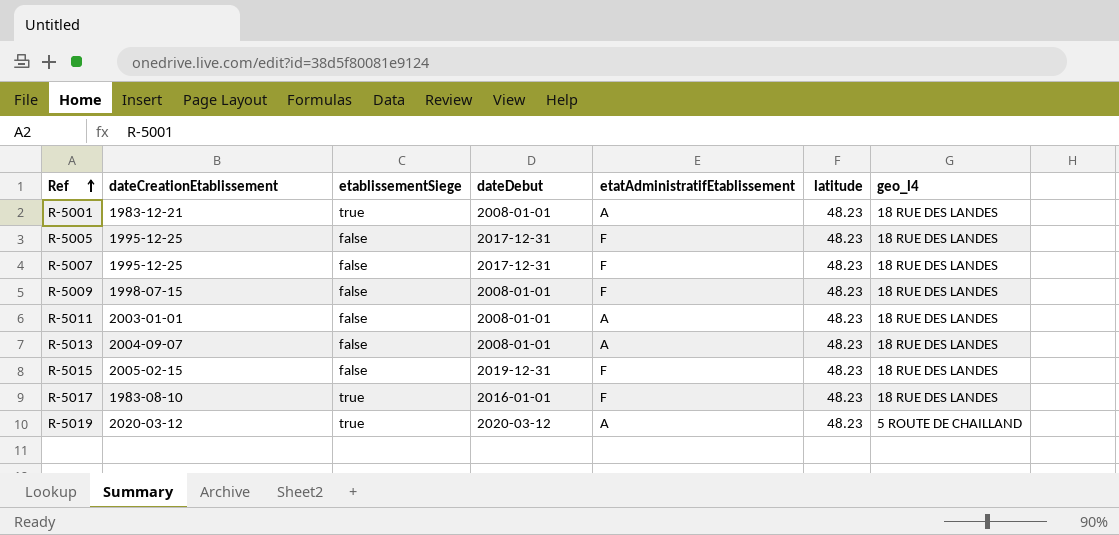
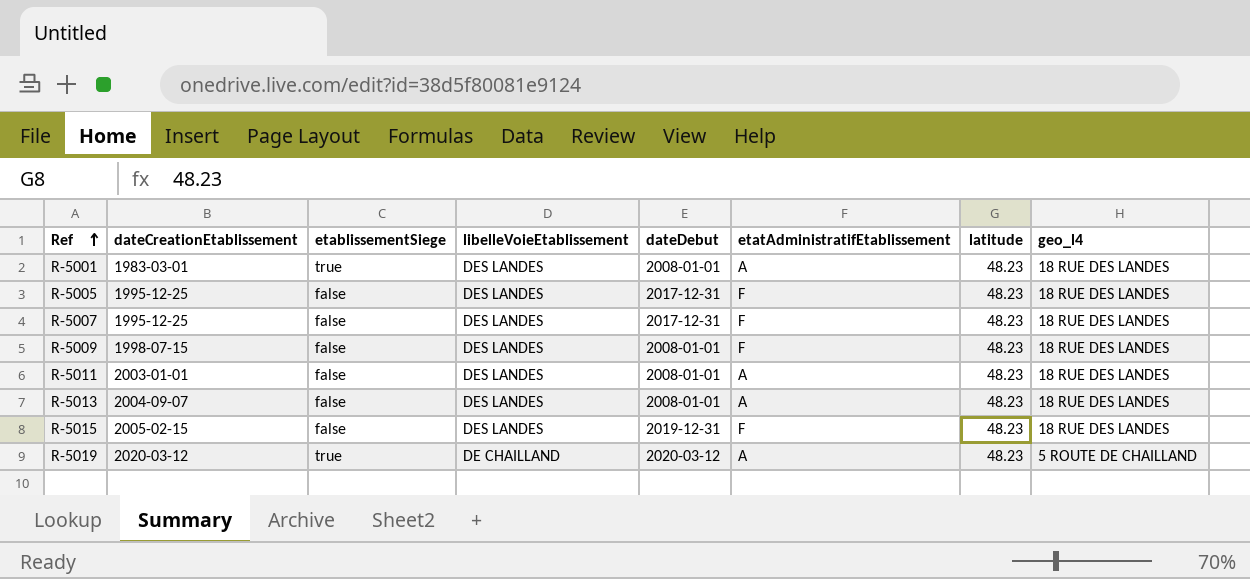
column libelleVoieEtablissement | position: none -> 4
row R-5017: 1983-08-10 | true | 2016-01-01 | F | 48.23 | 18 RUE DES LANDES -> none
R-5001 | dateCreationEtablissement: 1983-12-21 -> 1983-03-01

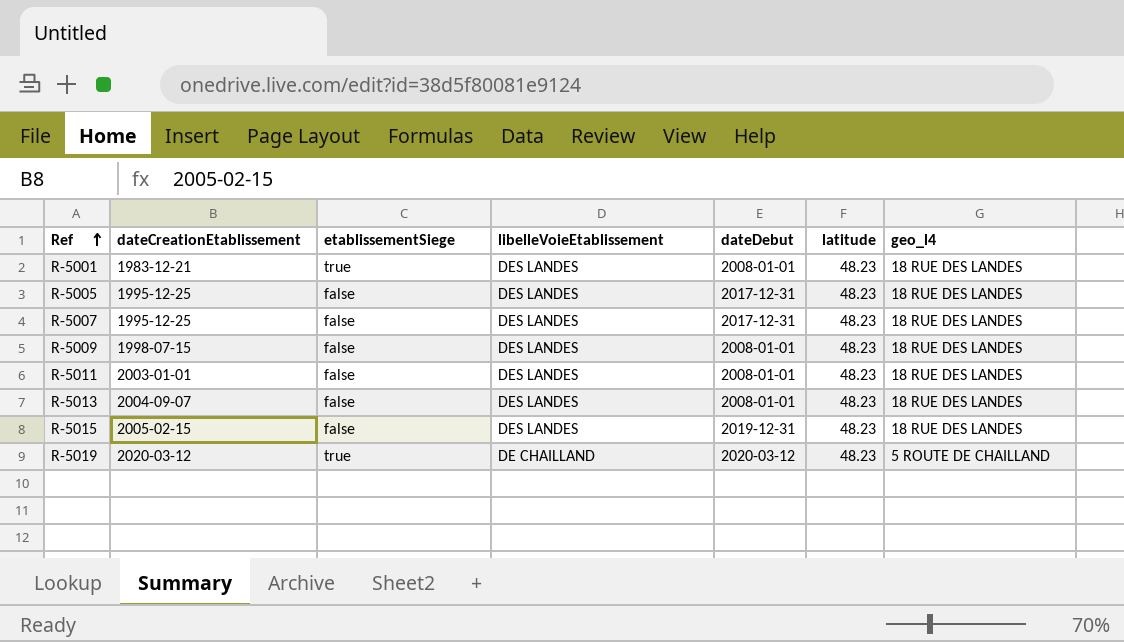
column etatAdministratifEtablissement | position: 6 -> none
R-5001 | dateCreationEtablissement: 1983-03-01 -> 1983-12-21

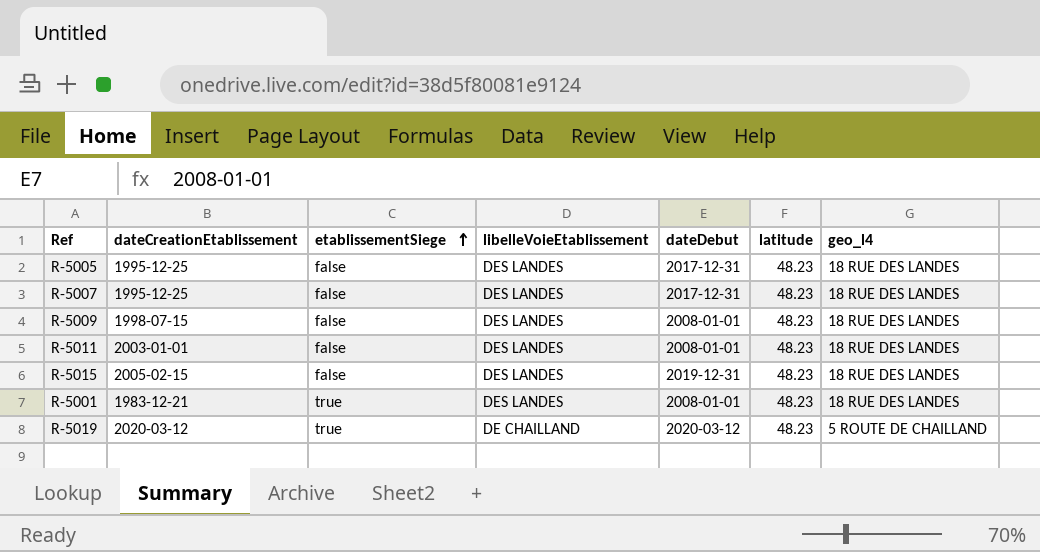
row order: Ref ascending -> etablissementSiege ascending
row R-5013: 2004-09-07 | false | DES LANDES | 2008-01-01 | 48.23 | 18 RUE DES LANDES -> none

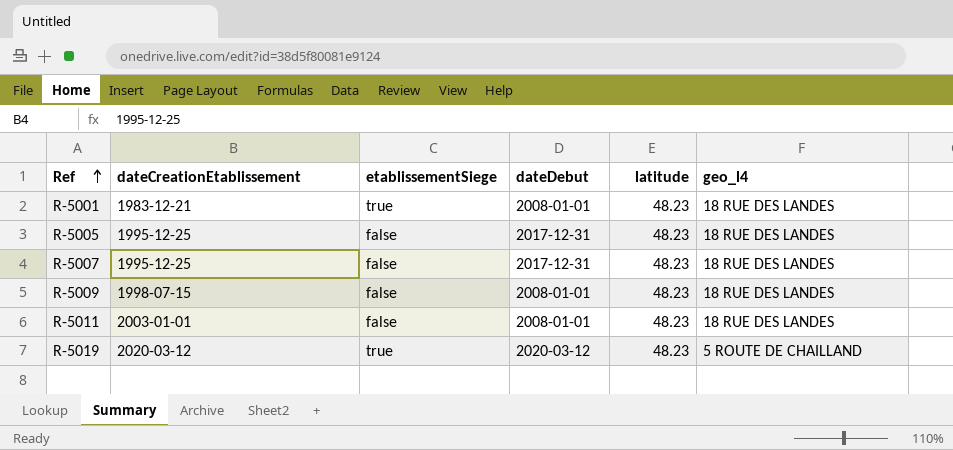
row order: etablissementSiege ascending -> Ref ascending
column libelleVoieEtablissement | position: 4 -> none
row R-5015: 2005-02-15 | false | DES LANDES | 2019-12-31 | 48.23 | 18 RUE DES LANDES -> none

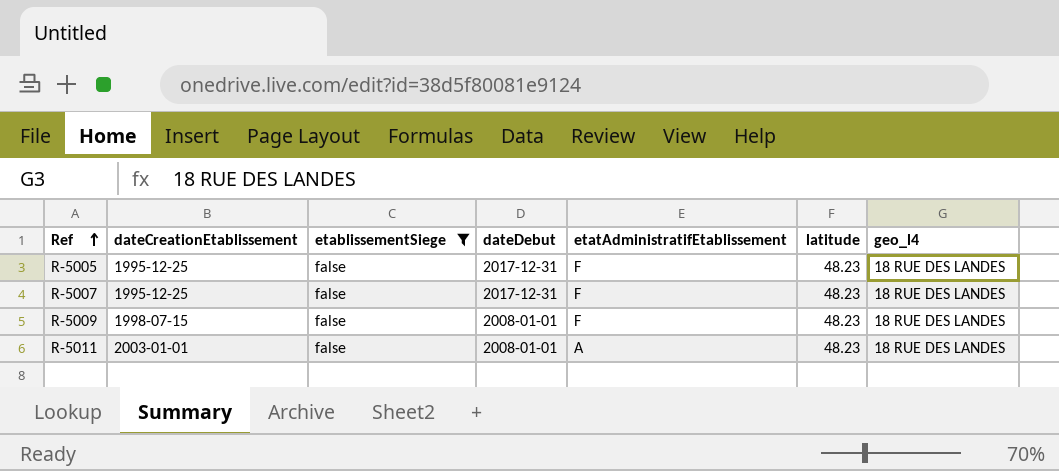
filter: none -> etablissementSiege = false
column etatAdministratifEtablissement | position: none -> 5

